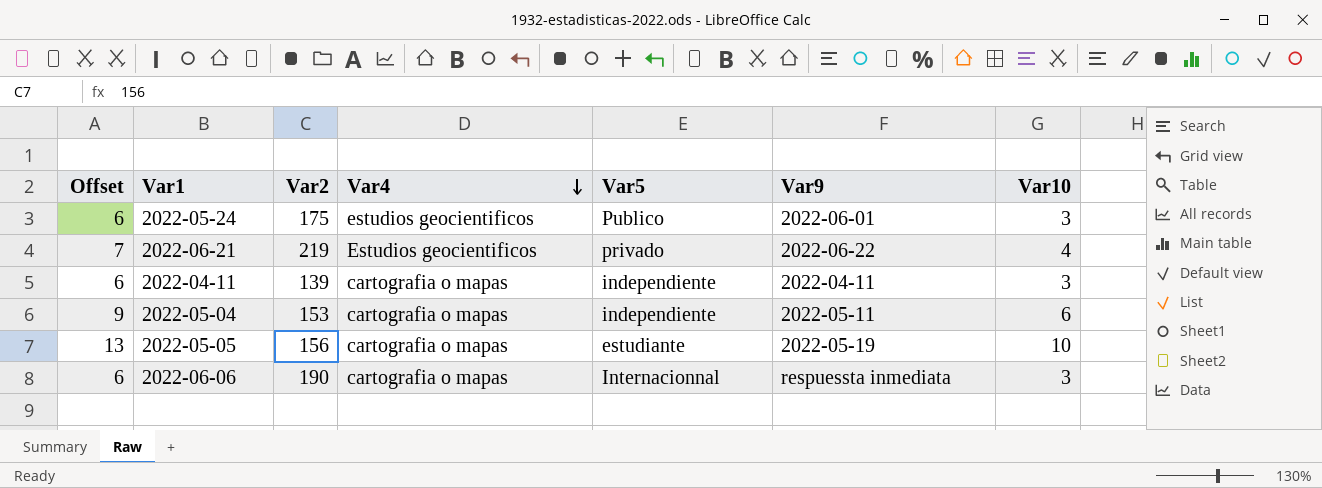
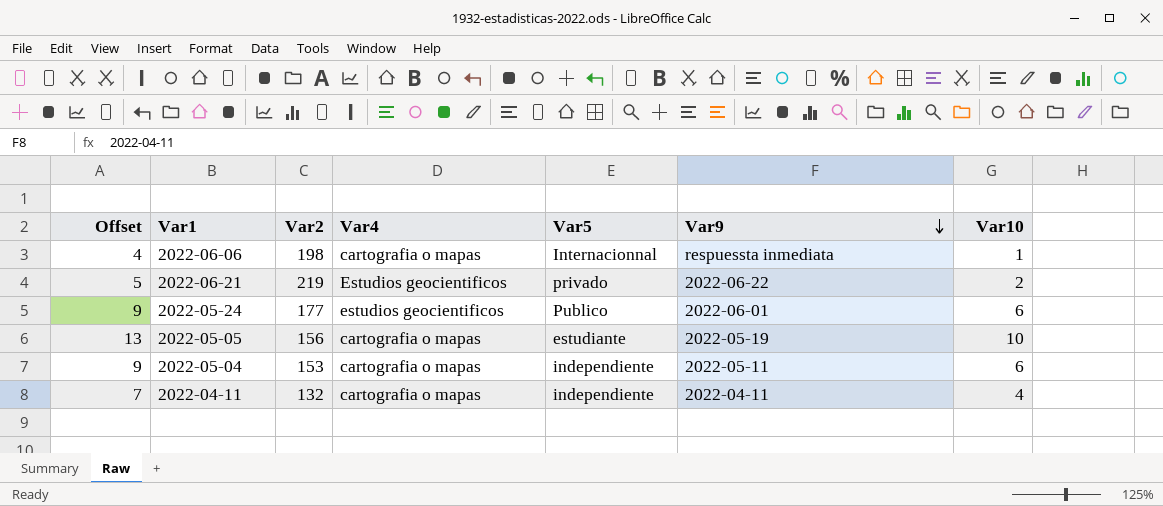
row order: Var4 descending -> Var9 descending
2022-06-06 | Offset: 6 -> 4
2022-06-06 | Var2: 190 -> 198
2022-06-06 | Var10: 3 -> 1
2022-06-21 | Offset: 7 -> 5
2022-06-21 | Var10: 4 -> 2
2022-05-24 | Offset: 6 -> 9
2022-05-24 | Var2: 175 -> 177
2022-05-24 | Var10: 3 -> 6
2022-04-11 | Offset: 6 -> 7
2022-04-11 | Var2: 139 -> 132
2022-04-11 | Var10: 3 -> 4

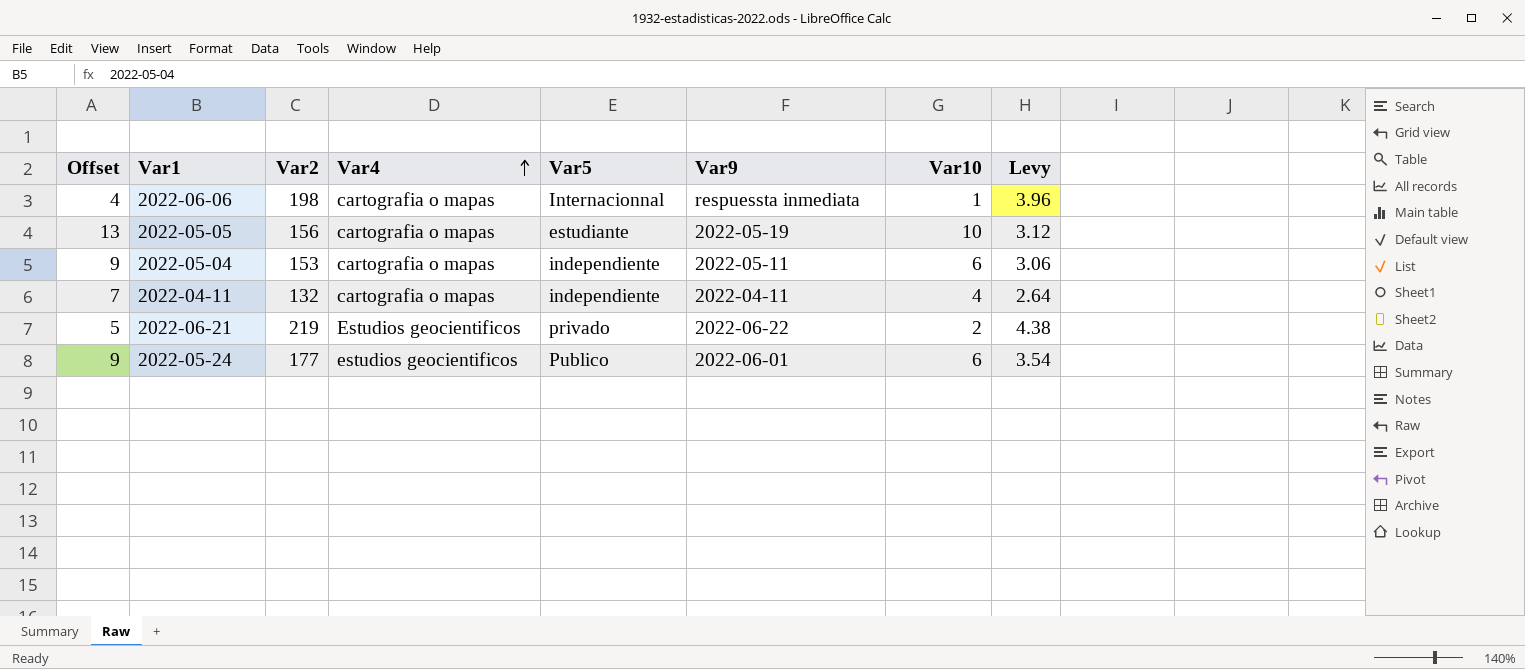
row order: Var9 descending -> Var4 ascending
column Levy | formula: none -> [Var2] * 0.02

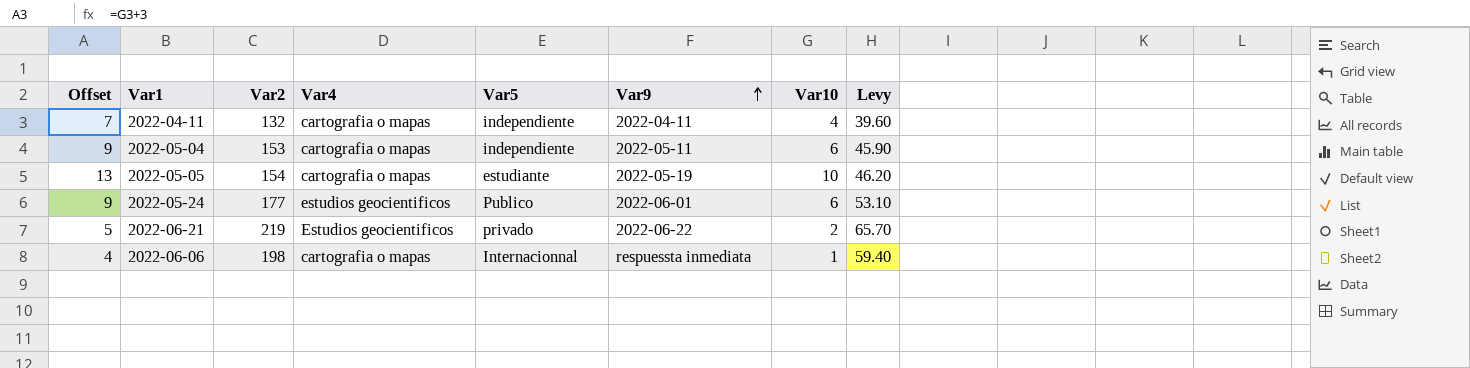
row order: Var4 ascending -> Var9 ascending
column Levy | formula: [Var2] * 0.02 -> [Var2] * 0.3
2022-05-05 | Var2: 156 -> 154

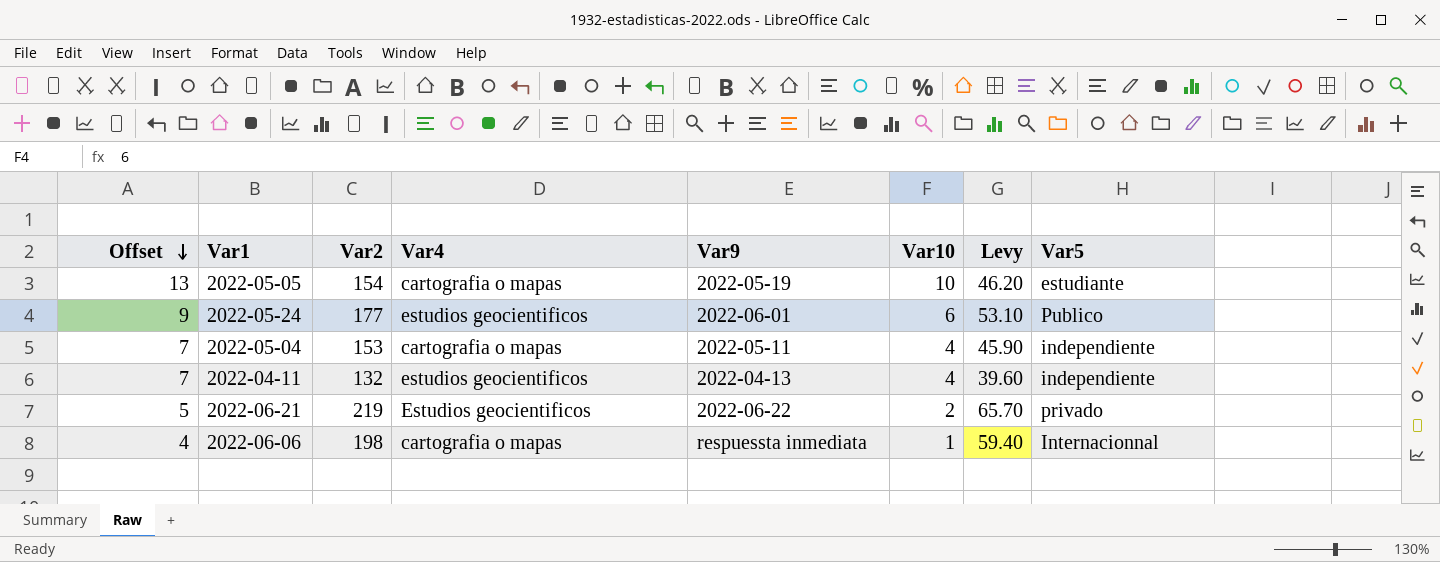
row order: Var9 ascending -> Offset descending
column Var5 | position: 5 -> 8
2022-05-04 | Offset: 9 -> 7
2022-05-04 | Var10: 6 -> 4
2022-04-11 | Var4: cartografia o mapas -> estudios geocientificos
2022-04-11 | Var9: 2022-04-11 -> 2022-04-13

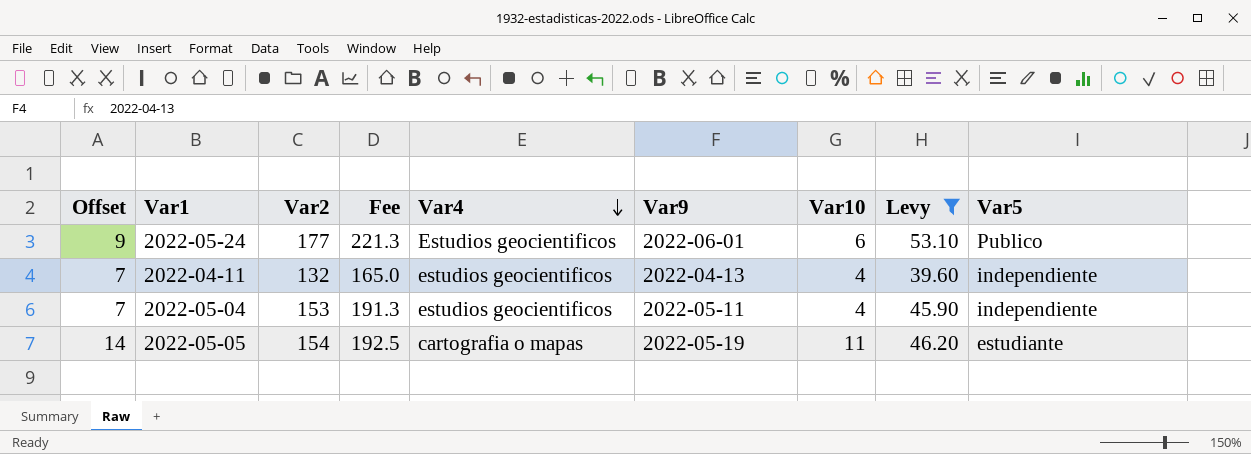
filter: none -> Levy <= 53.10
row order: Offset descending -> Var4 descending
column Fee | formula: none -> [Var2] * 1.25
2022-05-24 | Var4: estudios geocientificos -> Estudios geocientificos
2022-05-04 | Var4: cartografia o mapas -> estudios geocientificos
2022-05-05 | Offset: 13 -> 14
2022-05-05 | Var10: 10 -> 11

